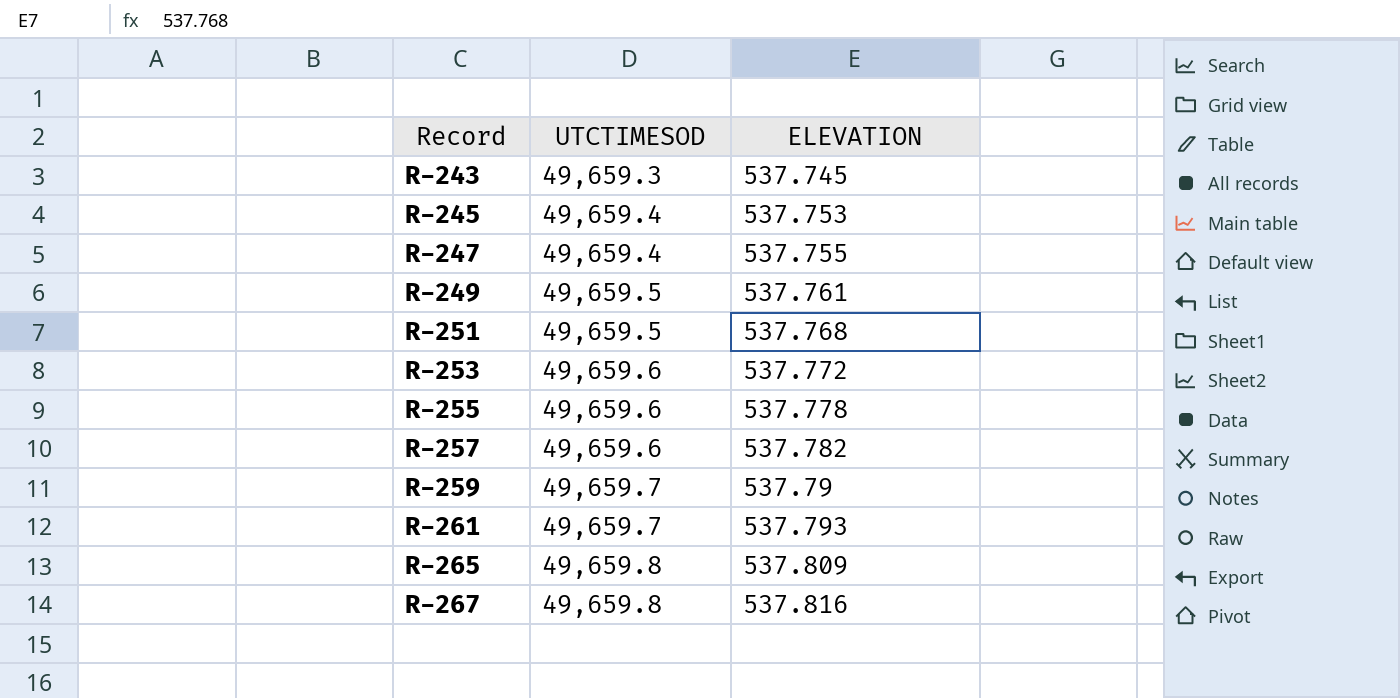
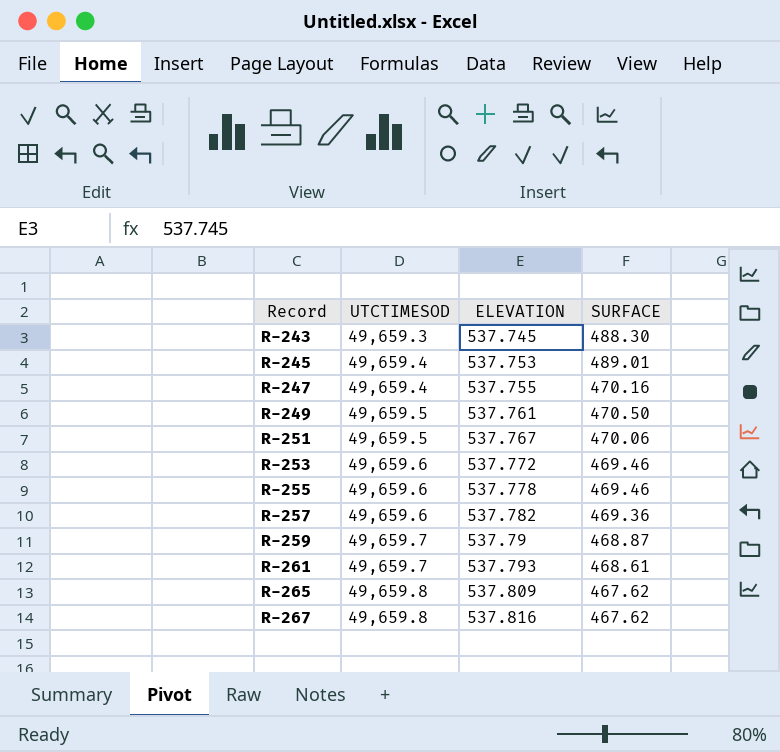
column SURFACE | position: none -> 4
R-251 | ELEVATION: 537.768 -> 537.767

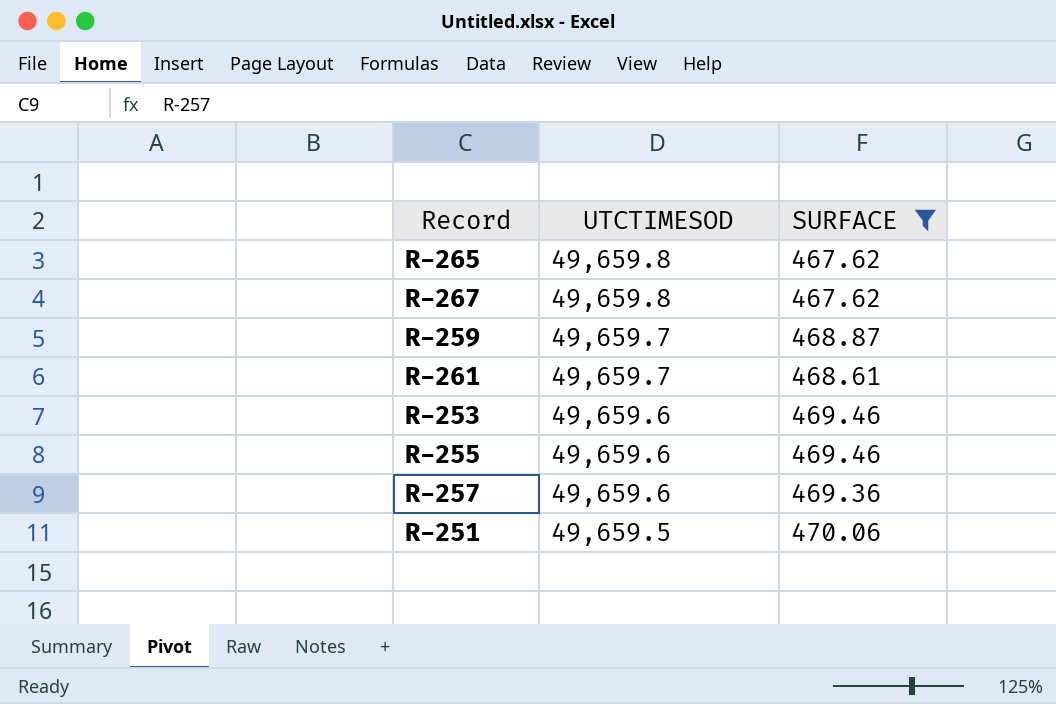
filter: none -> SURFACE <= 470.06
row order: Record ascending -> UTCTIMESOD descending
column ELEVATION | position: 3 -> none

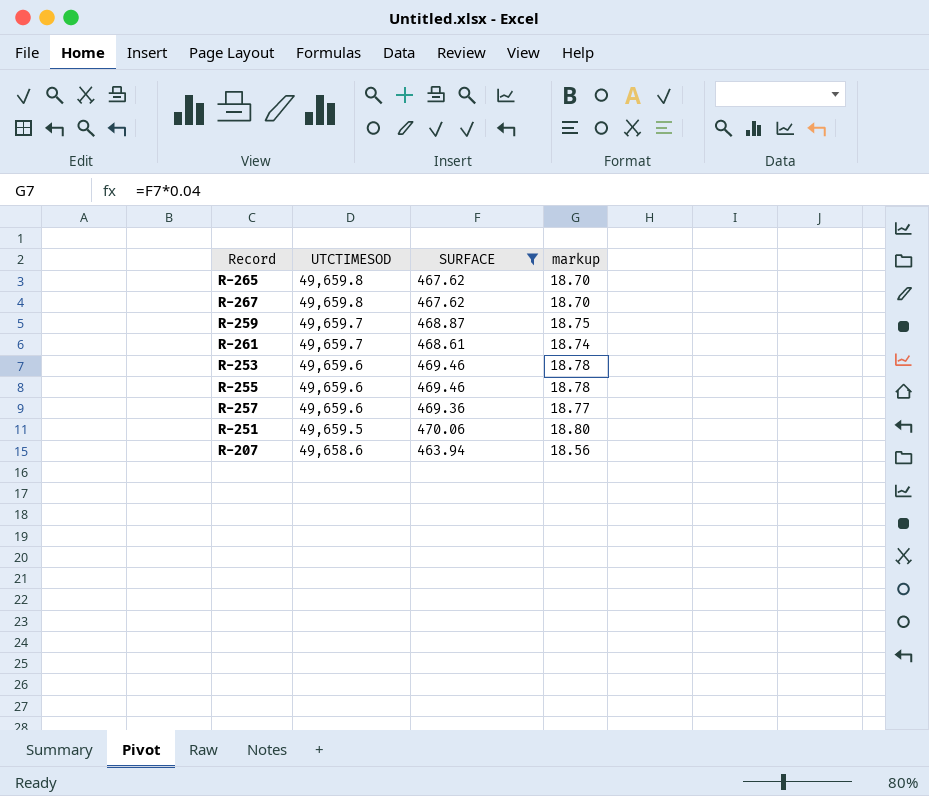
column markup | formula: none -> [SURFACE] * 0.04
row R-207: none -> 49,658.6 | 463.94 | 18.56

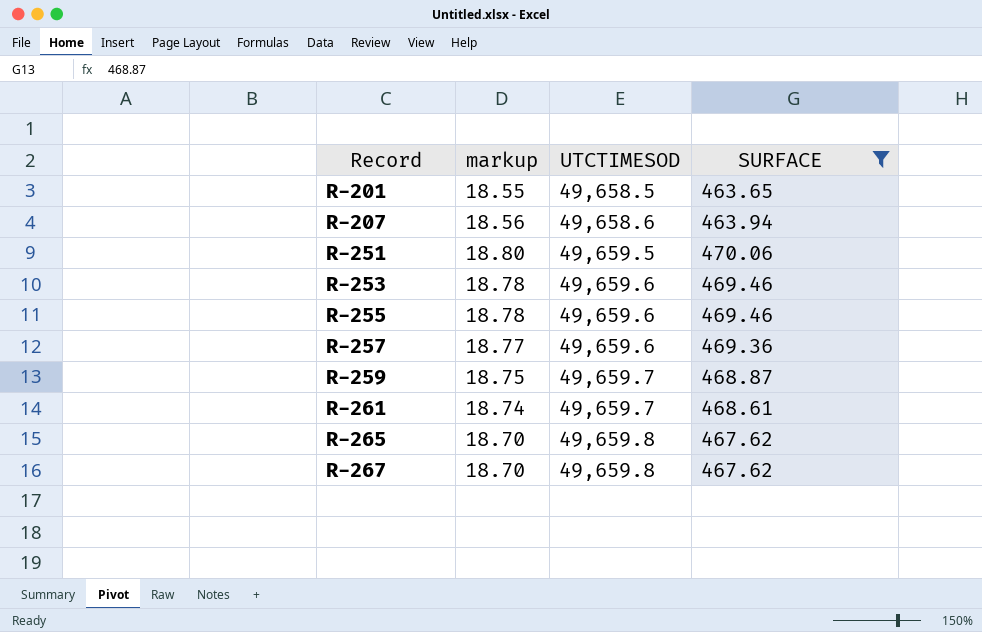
row order: UTCTIMESOD descending -> Record ascending
column markup | position: 4 -> 2
row R-201: none -> 18.55 | 49,658.5 | 463.65

